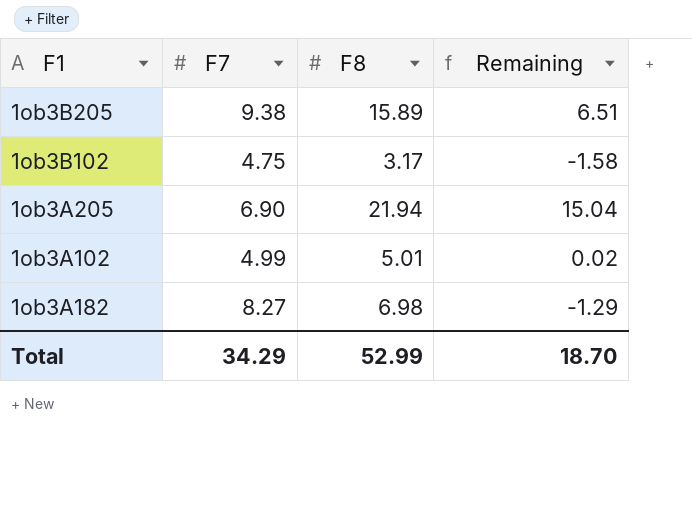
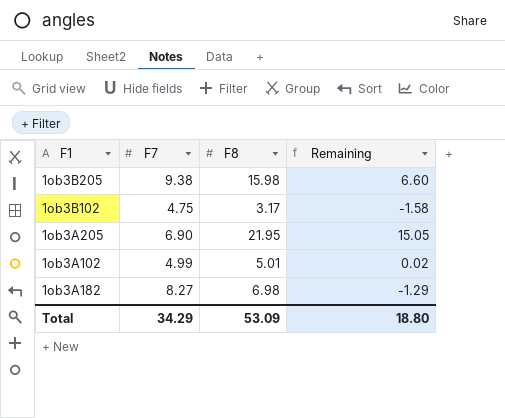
1ob3B205 | F8: 15.89 -> 15.98
1ob3B205 | Remaining: 6.51 -> 6.60
1ob3A205 | F8: 21.94 -> 21.95
1ob3A205 | Remaining: 15.04 -> 15.05
Total | F8: 52.99 -> 53.09
Total | Remaining: 18.70 -> 18.80

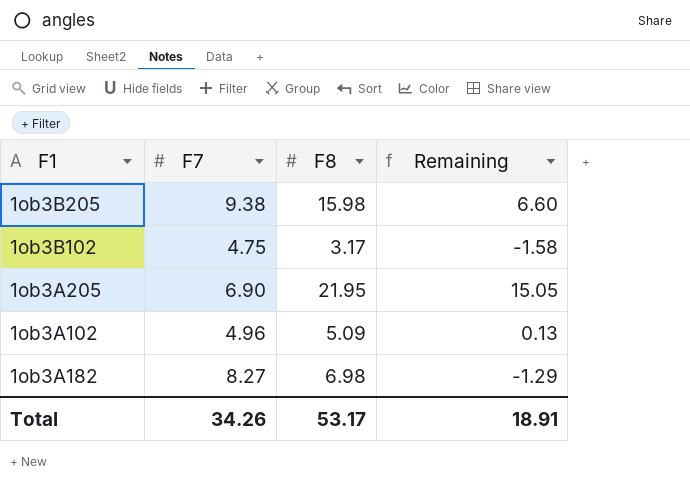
1ob3A102 | F7: 4.99 -> 4.96
1ob3A102 | F8: 5.01 -> 5.09
1ob3A102 | Remaining: 0.02 -> 0.13
Total | F7: 34.29 -> 34.26
Total | F8: 53.09 -> 53.17
Total | Remaining: 18.80 -> 18.91

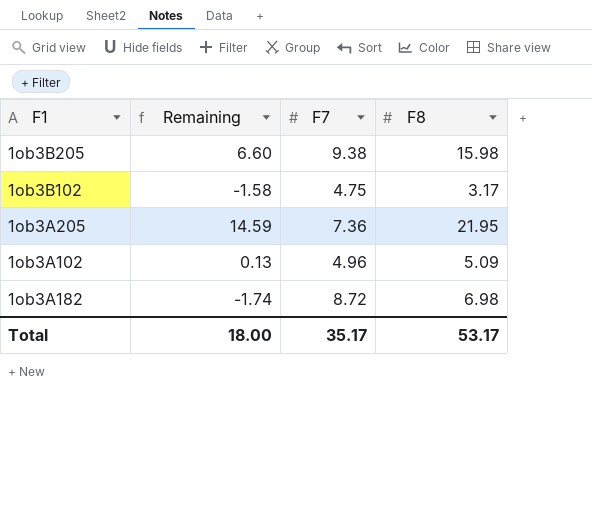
column Remaining | position: 4 -> 2
1ob3A205 | Remaining: 15.05 -> 14.59
1ob3A205 | F7: 6.90 -> 7.36
1ob3A182 | Remaining: -1.29 -> -1.74
1ob3A182 | F7: 8.27 -> 8.72
Total | Remaining: 18.91 -> 18.00
Total | F7: 34.26 -> 35.17

